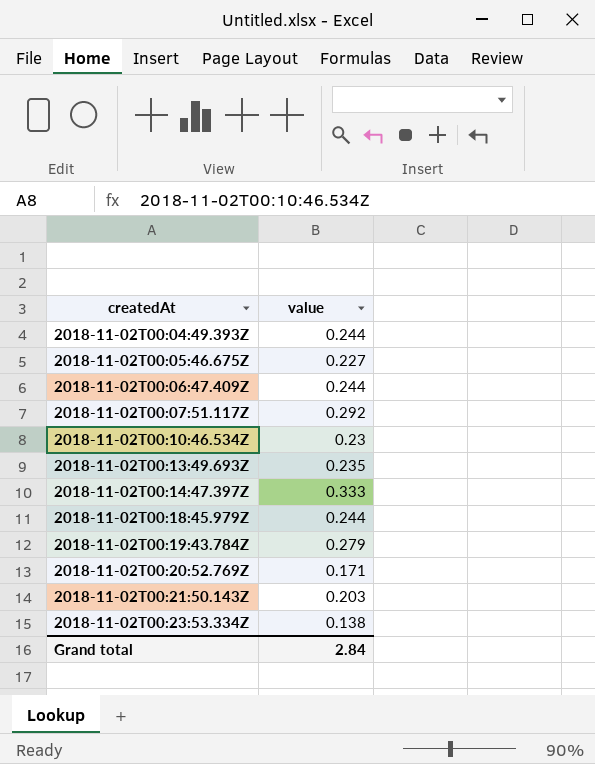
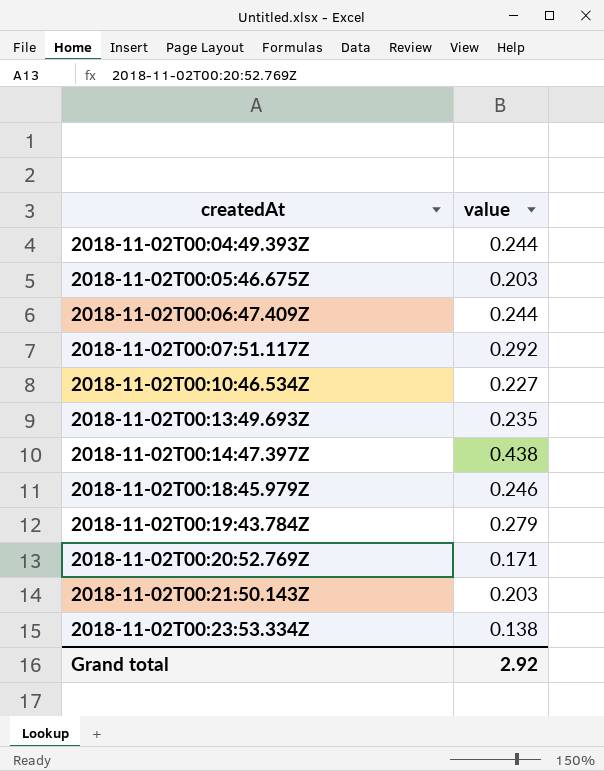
2018-11-02T00:05:46.675Z | value: 0.227 -> 0.203
2018-11-02T00:10:46.534Z | value: 0.23 -> 0.227
2018-11-02T00:14:47.397Z | value: 0.333 -> 0.438
2018-11-02T00:18:45.979Z | value: 0.244 -> 0.246
Grand total | value: 2.84 -> 2.92

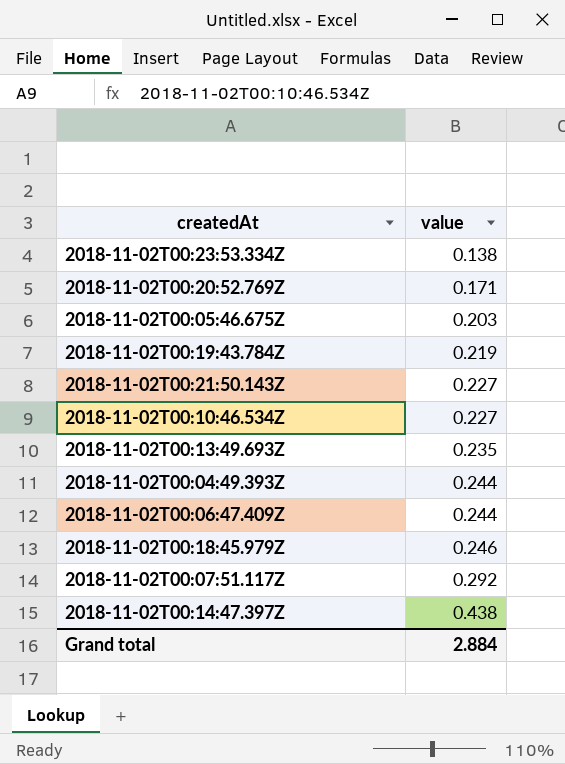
row order: createdAt ascending -> value ascending
2018-11-02T00:19:43.784Z | value: 0.279 -> 0.219
2018-11-02T00:21:50.143Z | value: 0.203 -> 0.227
Grand total | value: 2.92 -> 2.884

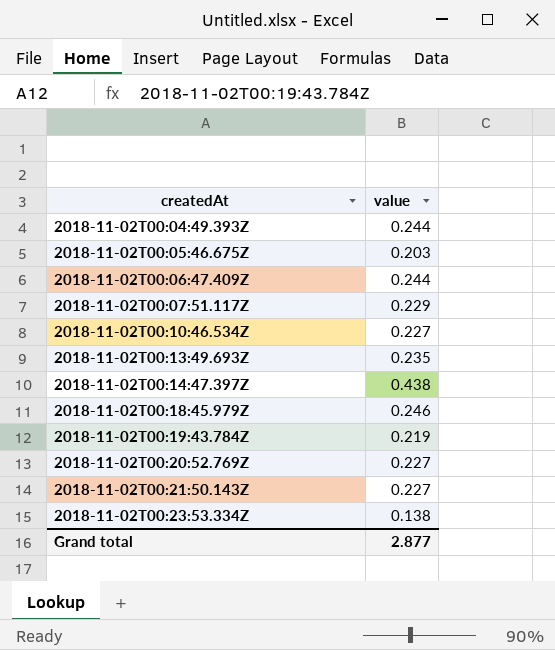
row order: value ascending -> createdAt ascending
2018-11-02T00:07:51.117Z | value: 0.292 -> 0.229
2018-11-02T00:20:52.769Z | value: 0.171 -> 0.227
Grand total | value: 2.884 -> 2.877

